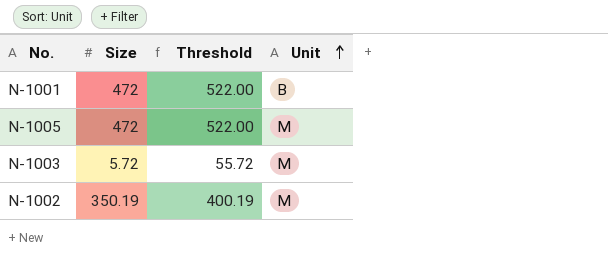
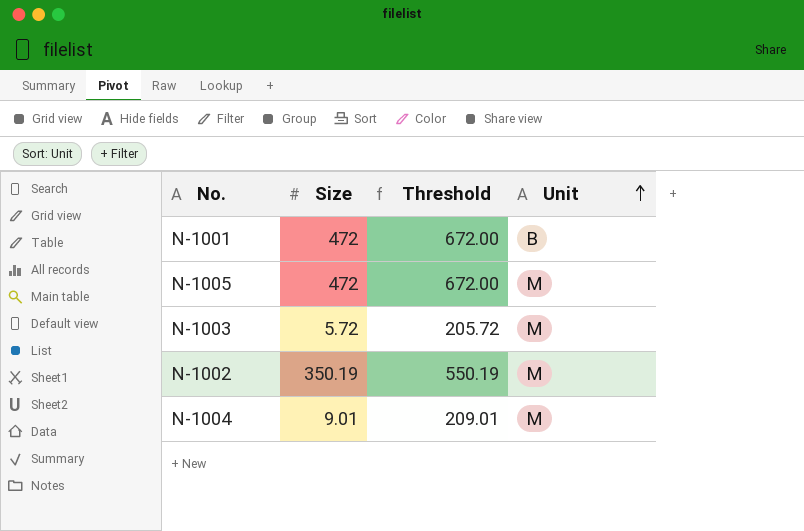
column Threshold | formula: [Size] + 50 -> [Size] + 200
row N-1004: none -> 9.01 | 209.01 | M

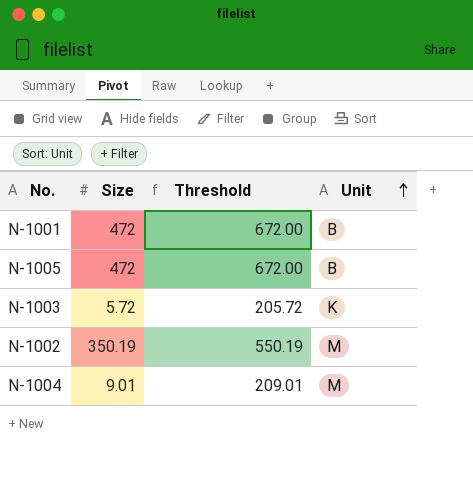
N-1005 | Unit: M -> B
N-1003 | Unit: M -> K

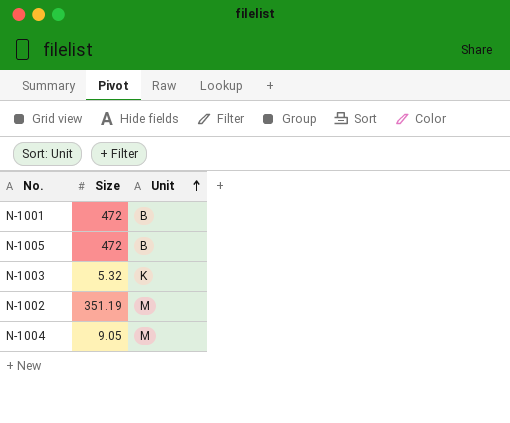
column Threshold | formula: [Size] + 200 -> none
N-1003 | Size: 5.72 -> 5.32
N-1002 | Size: 350.19 -> 351.19
N-1004 | Size: 9.01 -> 9.05

